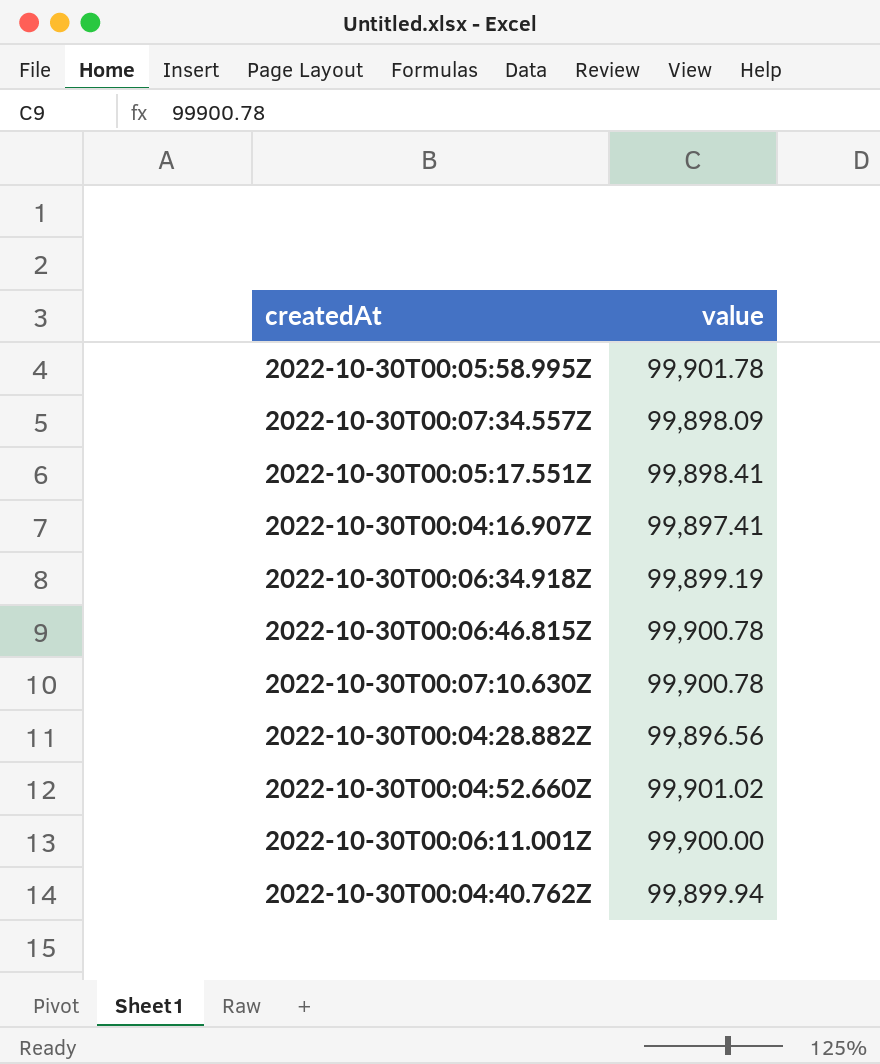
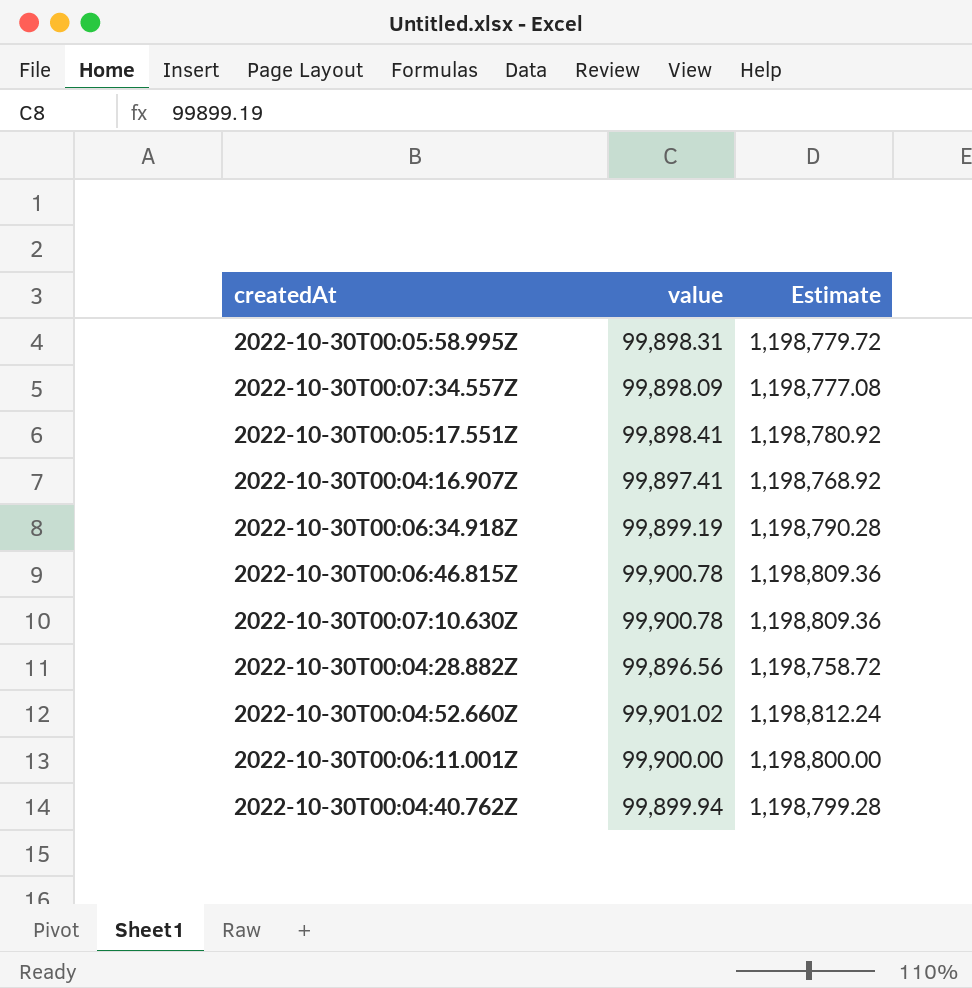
column Estimate | formula: none -> [value] * 12
2022-10-30T00:05:58.995Z | value: 99,901.78 -> 99,898.31

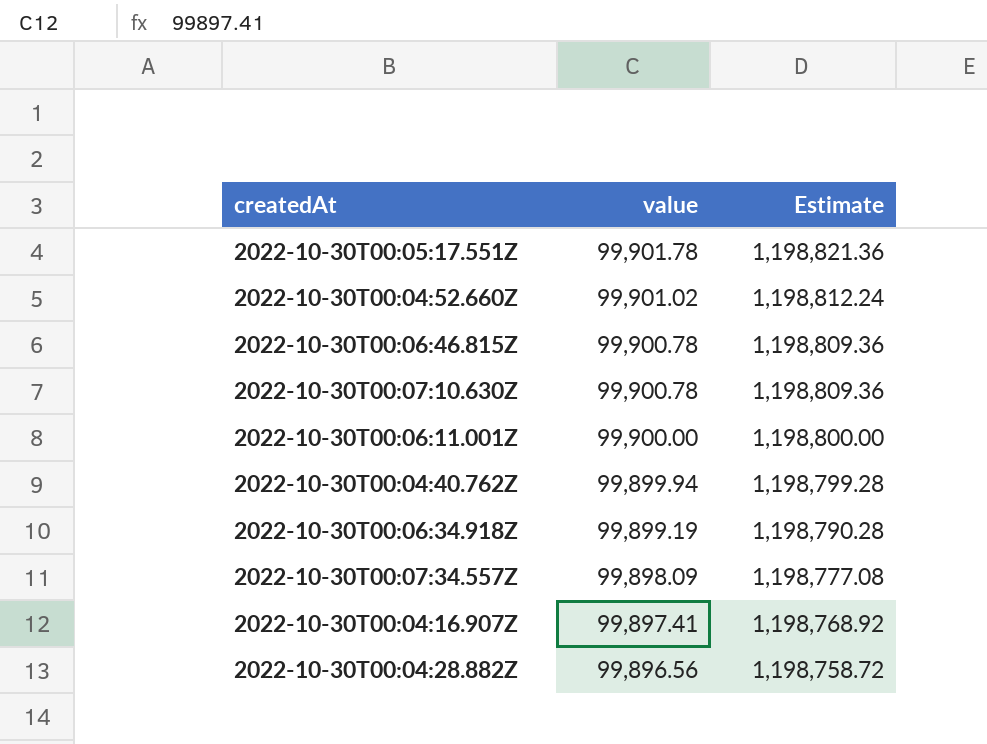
row order: none -> value descending
row 2022-10-30T00:05:58.995Z: 99,898.31 | 1,198,779.72 -> none
2022-10-30T00:05:17.551Z | value: 99,898.41 -> 99,901.78
2022-10-30T00:05:17.551Z | Estimate: 1,198,780.92 -> 1,198,821.36

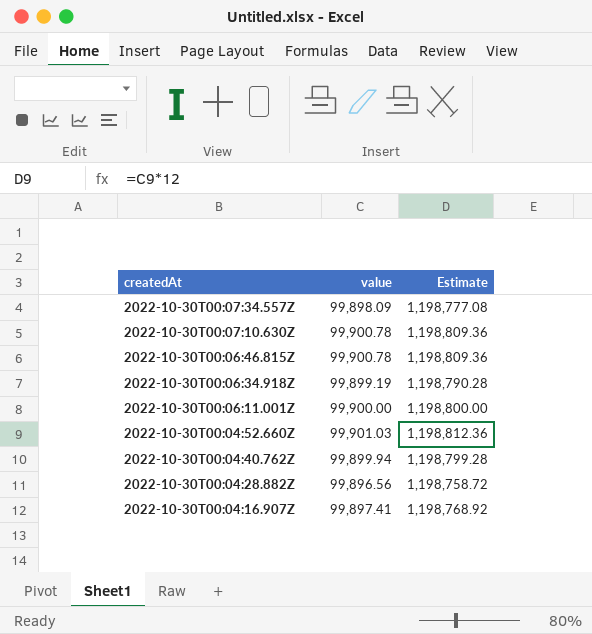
row order: value descending -> createdAt descending
row 2022-10-30T00:05:17.551Z: 99,901.78 | 1,198,821.36 -> none
2022-10-30T00:04:52.660Z | value: 99,901.02 -> 99,901.03
2022-10-30T00:04:52.660Z | Estimate: 1,198,812.24 -> 1,198,812.36

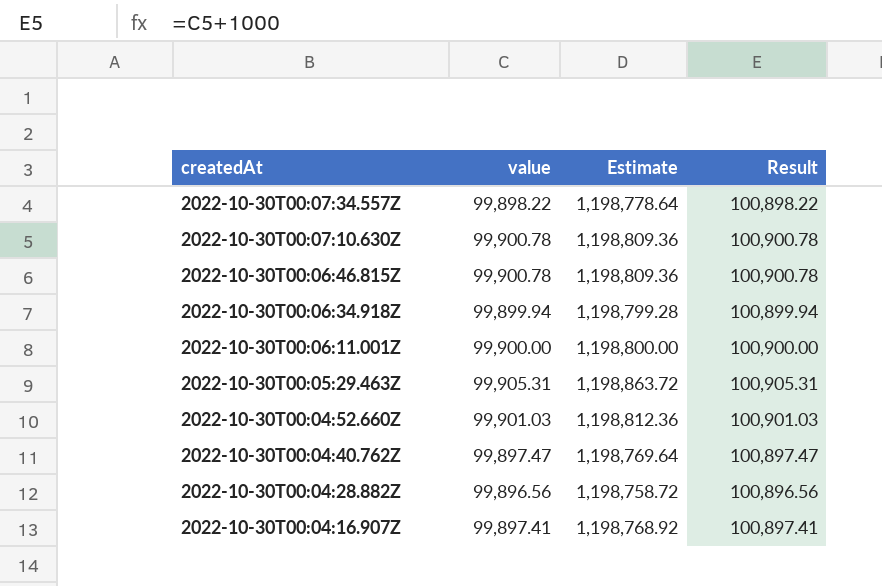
column Result | formula: none -> [value] + 1000
2022-10-30T00:07:34.557Z | value: 99,898.09 -> 99,898.22
2022-10-30T00:07:34.557Z | Estimate: 1,198,777.08 -> 1,198,778.64
2022-10-30T00:06:34.918Z | value: 99,899.19 -> 99,899.94
2022-10-30T00:06:34.918Z | Estimate: 1,198,790.28 -> 1,198,799.28
row 2022-10-30T00:05:29.463Z: none -> 99,905.31 | 1,198,863.72 | 100,905.31
2022-10-30T00:04:40.762Z | value: 99,899.94 -> 99,897.47
2022-10-30T00:04:40.762Z | Estimate: 1,198,799.28 -> 1,198,769.64

